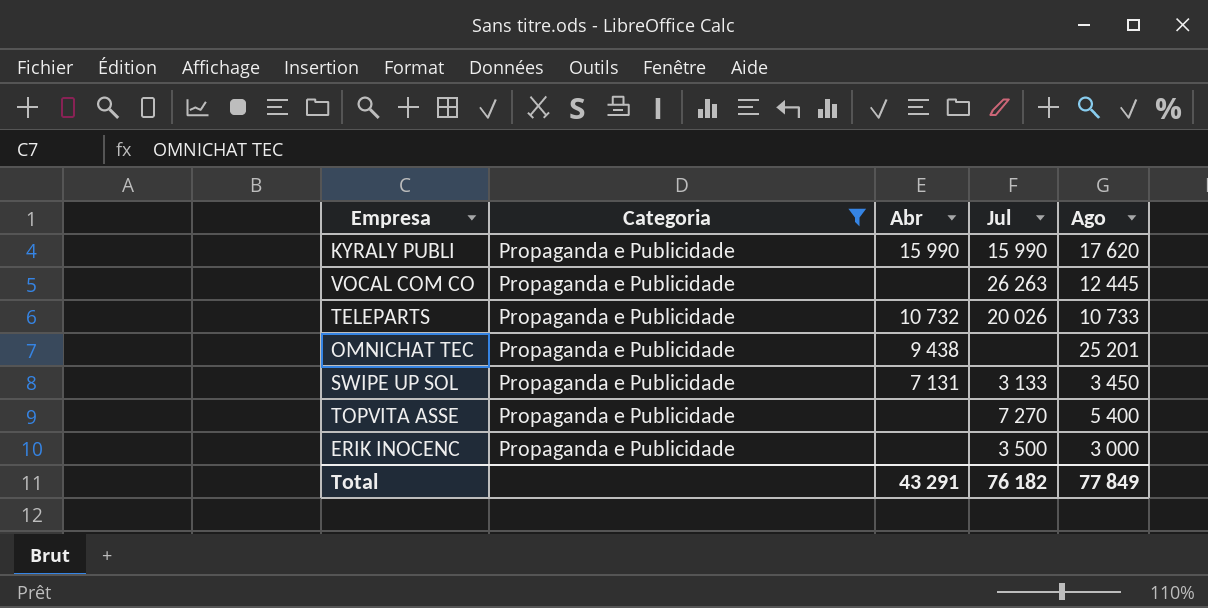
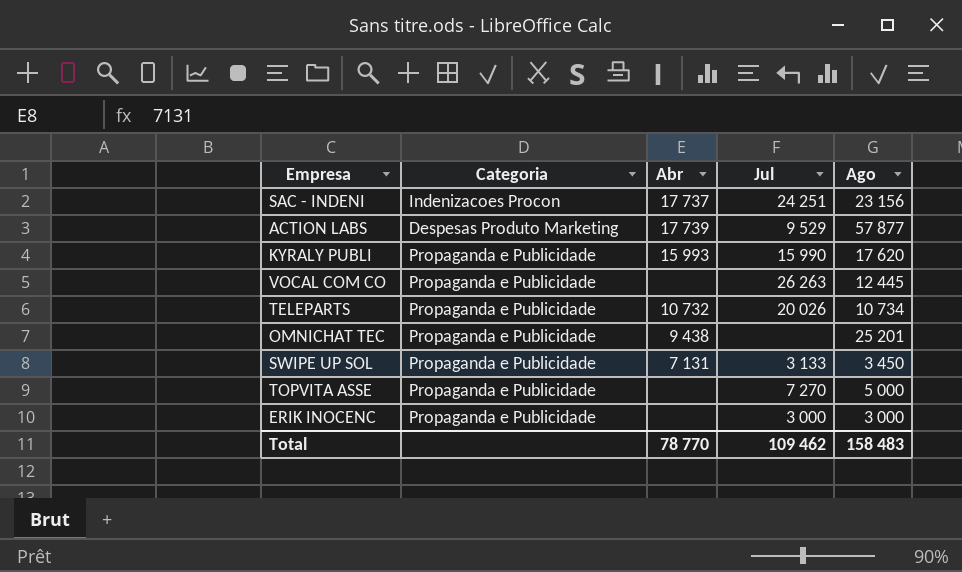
filter: Categoria = Propaganda e Publicidade -> none
KYRALY PUBLI | Abr: 15 990 -> 15 993
TELEPARTS | Ago: 10 733 -> 10 734
TOPVITA ASSE | Ago: 5 400 -> 5 000
ERIK INOCENC | Jul: 3 500 -> 3 000
Total | Abr: 43 291 -> 78 770
Total | Jul: 76 182 -> 109 462
Total | Ago: 77 849 -> 158 483

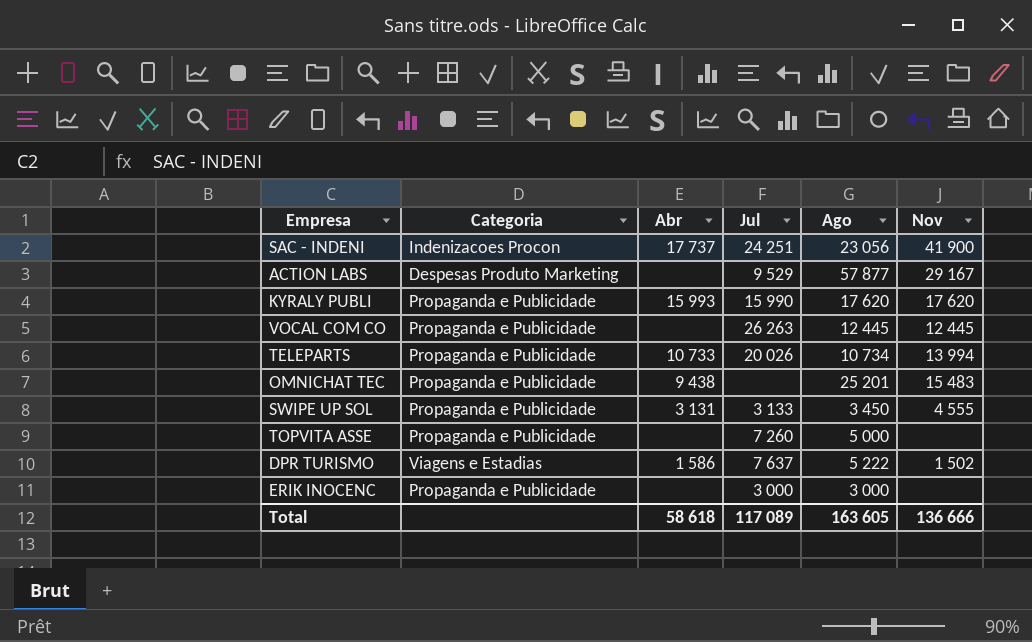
column Nov | position: none -> 6
SAC - INDENI | Ago: 23 156 -> 23 056
ACTION LABS | Abr: 17 739 -> none
TELEPARTS | Abr: 10 732 -> 10 733
SWIPE UP SOL | Abr: 7 131 -> 3 131
TOPVITA ASSE | Jul: 7 270 -> 7 260
row DPR TURISMO: none -> Viagens e Estadias | 1 586 | 7 637 | 5 222 | 1 502
Total | Abr: 78 770 -> 58 618
Total | Jul: 109 462 -> 117 089
Total | Ago: 158 483 -> 163 605

